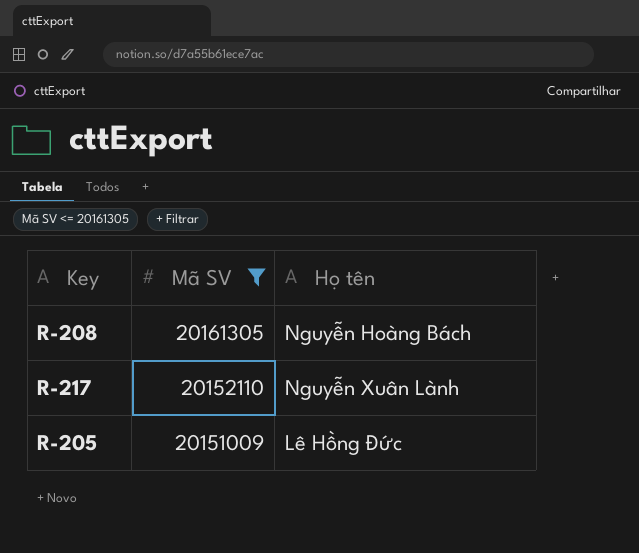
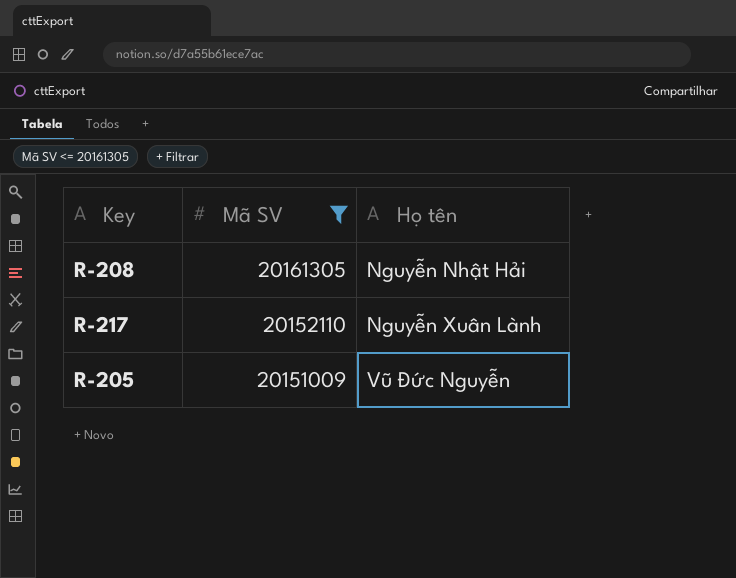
R-208 | Họ tên: Nguyễn Hoàng Bách -> Nguyễn Nhật Hải
R-205 | Họ tên: Lê Hồng Đức -> Vũ Đức Nguyễn

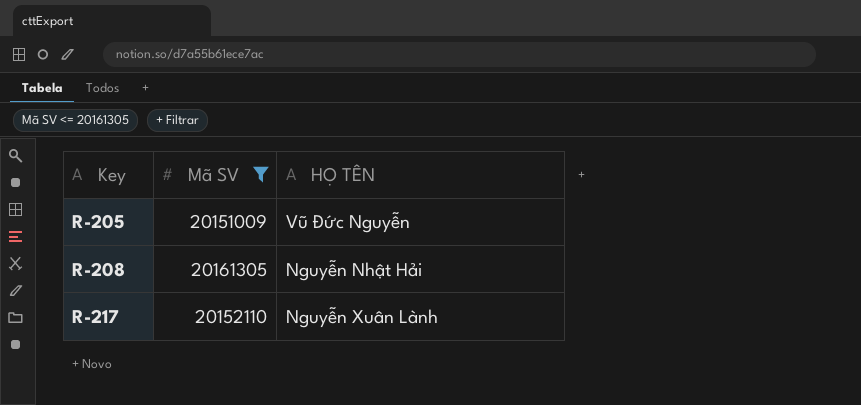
row order: Mã SV descending -> Key ascending
column name: Họ tên -> HỌ TÊN

